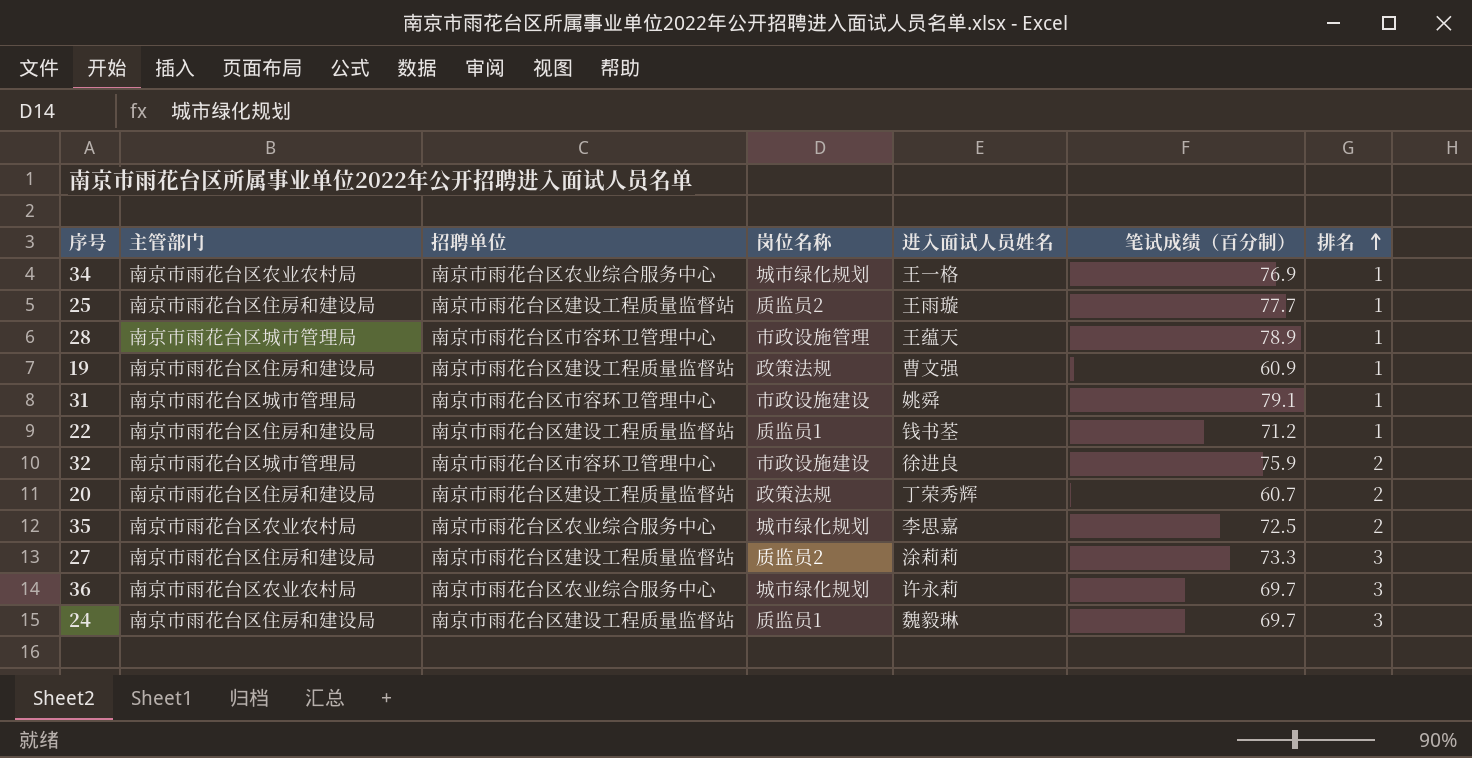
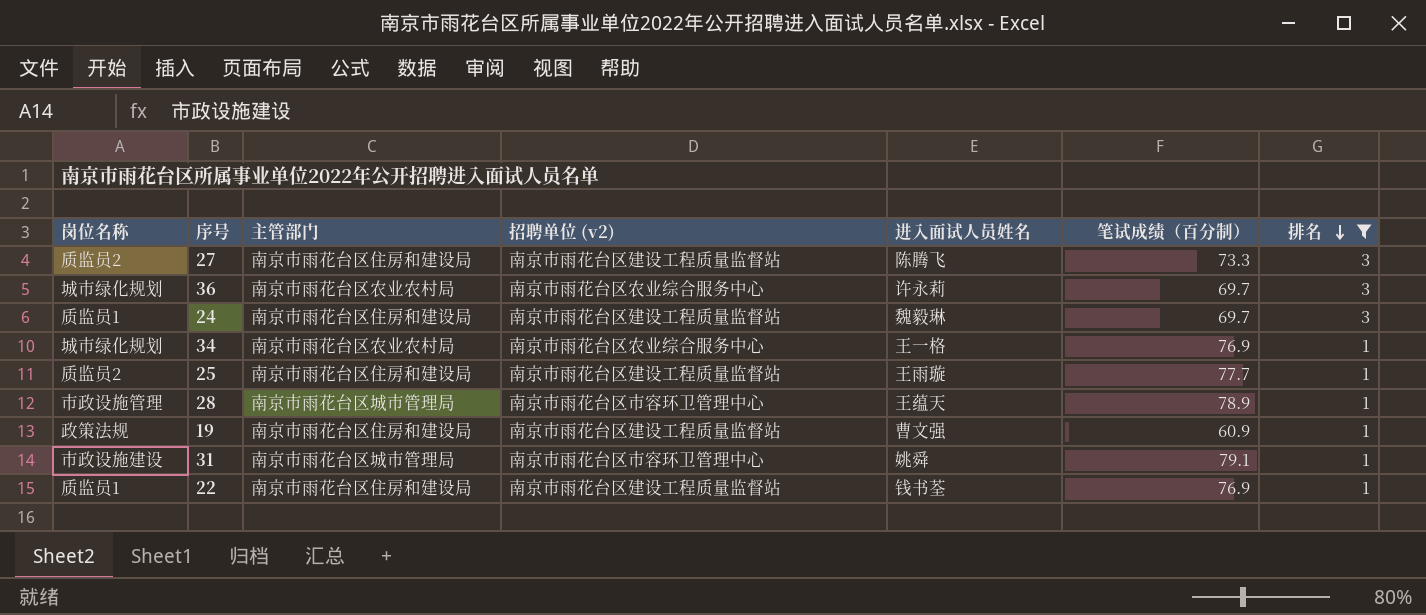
filter: none -> 排名 != 2
row order: 排名 ascending -> 排名 descending
column 岗位名称 | position: 4 -> 1
column name: 招聘单位 -> 招聘单位 (v2)
27 | 进入面试人员姓名: 涂莉莉 -> 陈腾飞
22 | 笔试成绩（百分制）: 71.2 -> 76.9

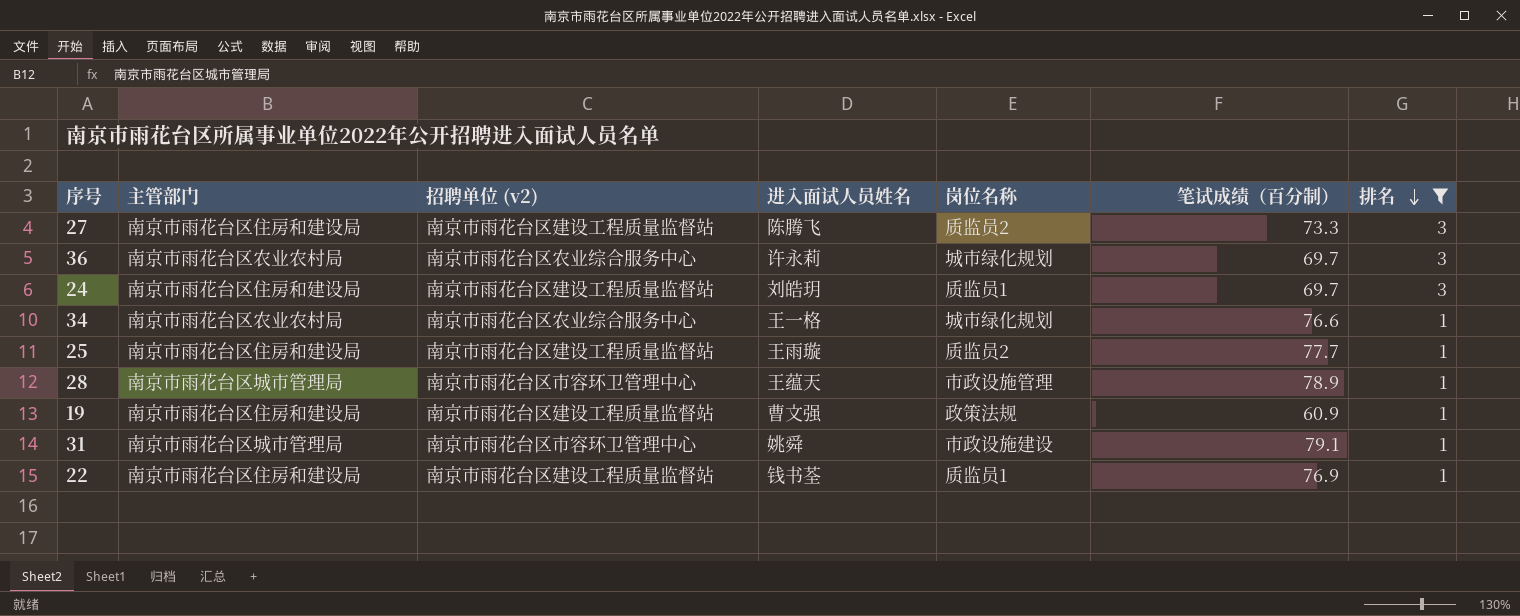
column 岗位名称 | position: 1 -> 5
24 | 进入面试人员姓名: 魏毅琳 -> 刘皓玥
34 | 笔试成绩（百分制）: 76.9 -> 76.6

